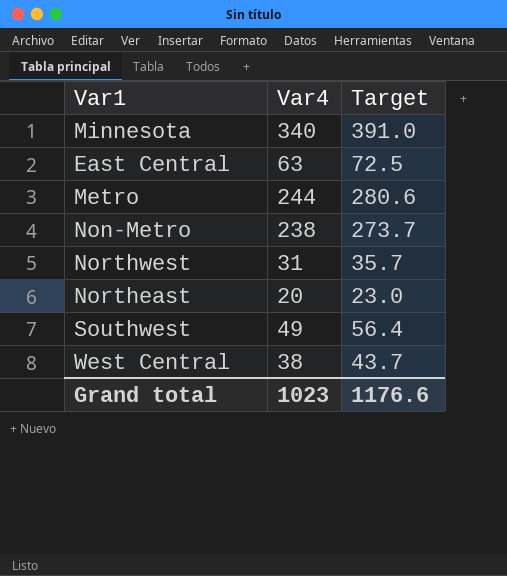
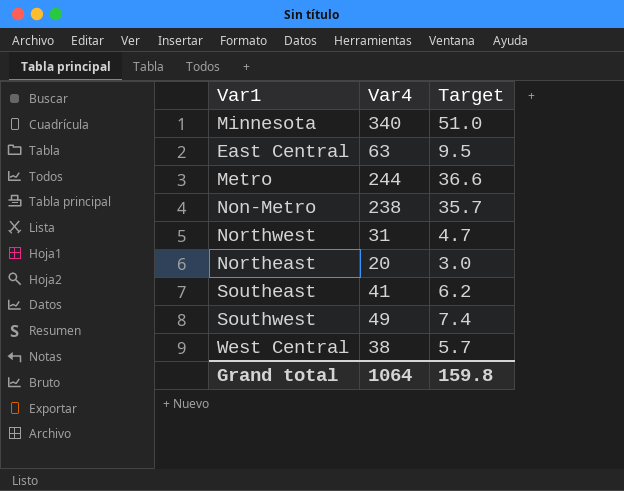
column Target | formula: [Var4] * 1.15 -> [Var4] * 0.15
row Southeast: none -> 41 | 6.2
Grand total | Var4: 1023 -> 1064
Grand total | Target: 1176.6 -> 159.8

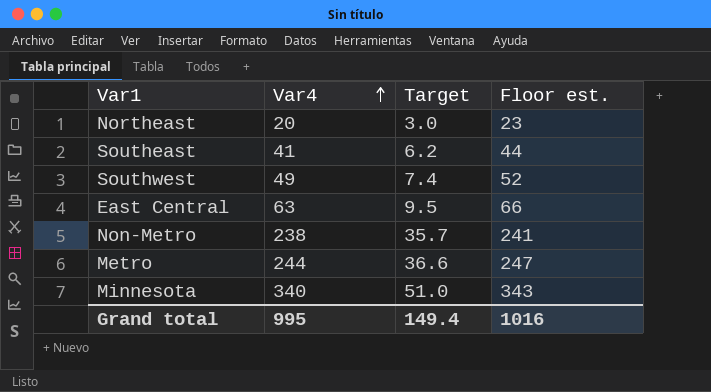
row order: none -> Var4 ascending
column Floor est. | formula: none -> [Var4] + 3
row Northwest: 31 | 4.7 -> none
row West Central: 38 | 5.7 -> none
Grand total | Var4: 1064 -> 995
Grand total | Target: 159.8 -> 149.4

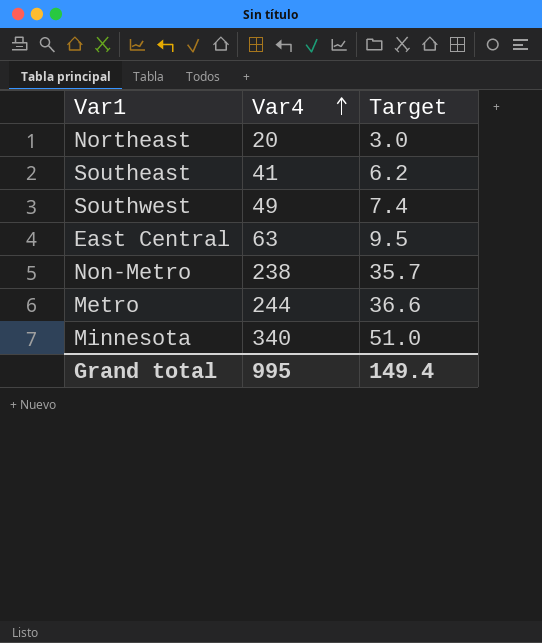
column Floor est. | formula: [Var4] + 3 -> none

